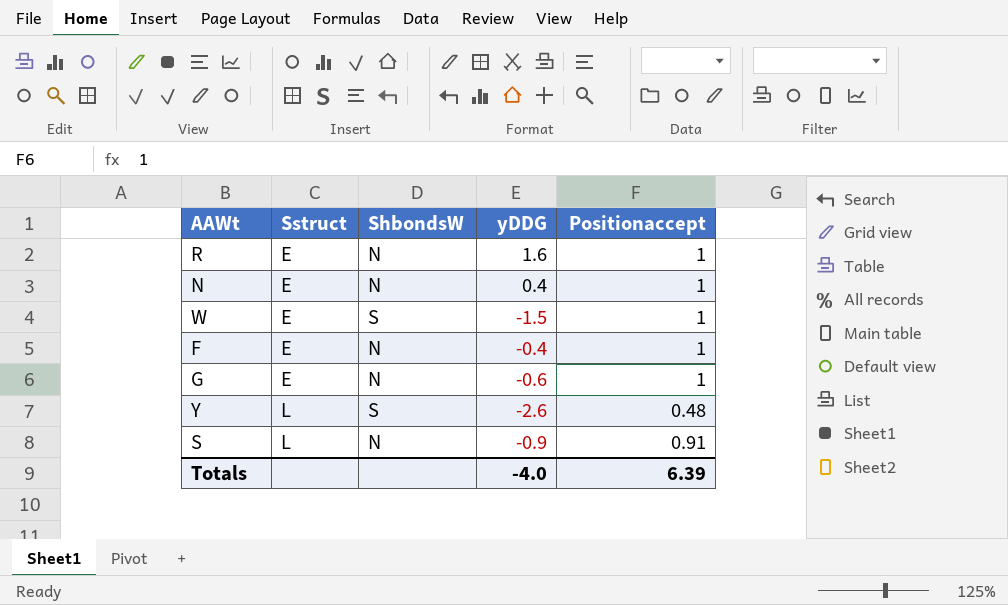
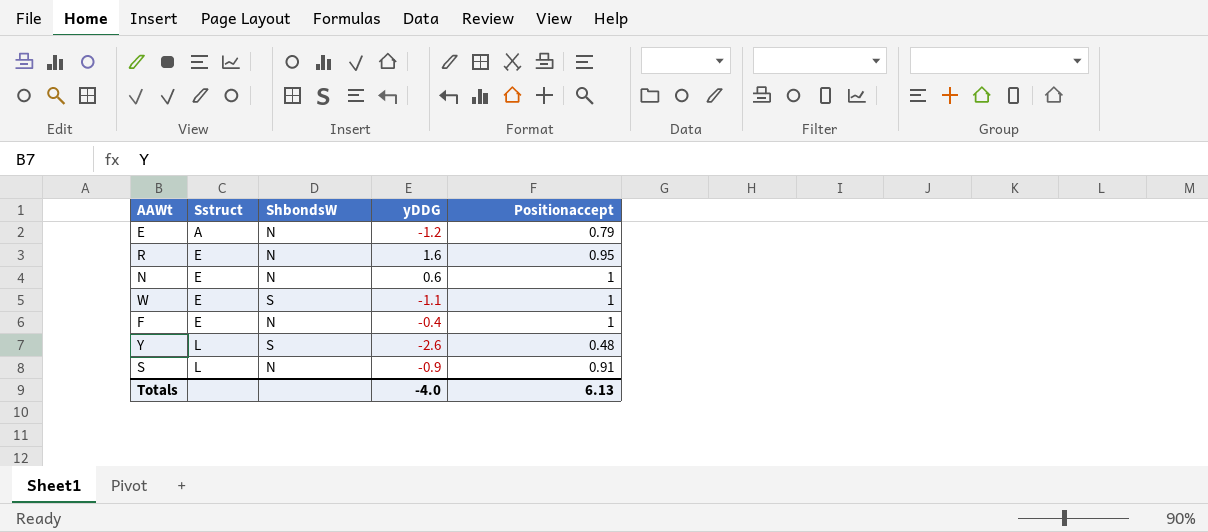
row G: E | N | -0.6 | 1 -> none
row E: none -> A | N | -1.2 | 0.79
R | Positionaccept: 1 -> 0.95
N | yDDG: 0.4 -> 0.6
W | yDDG: -1.5 -> -1.1
Totals | Positionaccept: 6.39 -> 6.13

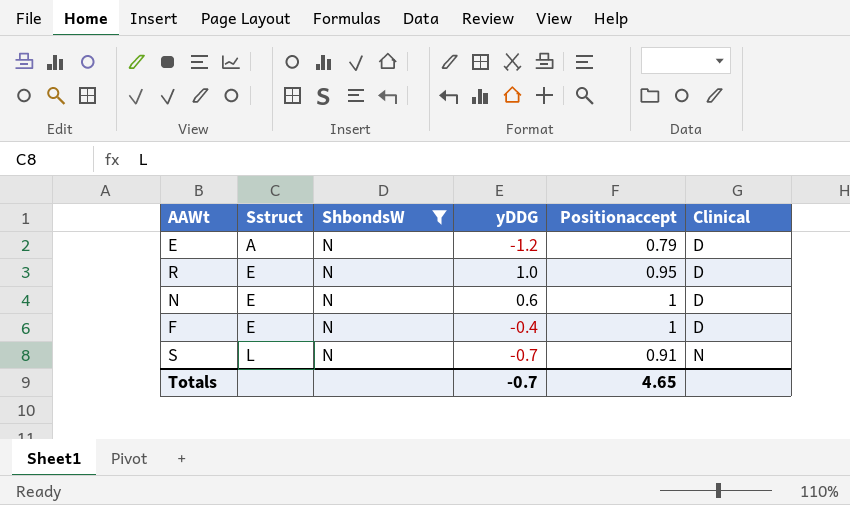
filter: none -> ShbondsW = N
column Clinical | position: none -> 6
R | yDDG: 1.6 -> 1.0
S | yDDG: -0.9 -> -0.7
Totals | yDDG: -4.0 -> -0.7
Totals | Positionaccept: 6.13 -> 4.65

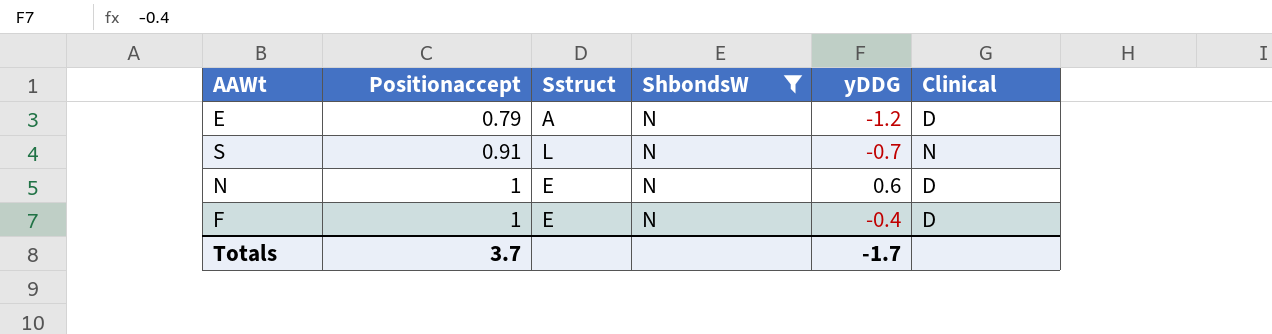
row order: Sstruct ascending -> Positionaccept ascending
column Positionaccept | position: 5 -> 2
row R: E | N | 1.0 | 0.95 | D -> none
Totals | Positionaccept: 4.65 -> 3.7
Totals | yDDG: -0.7 -> -1.7

